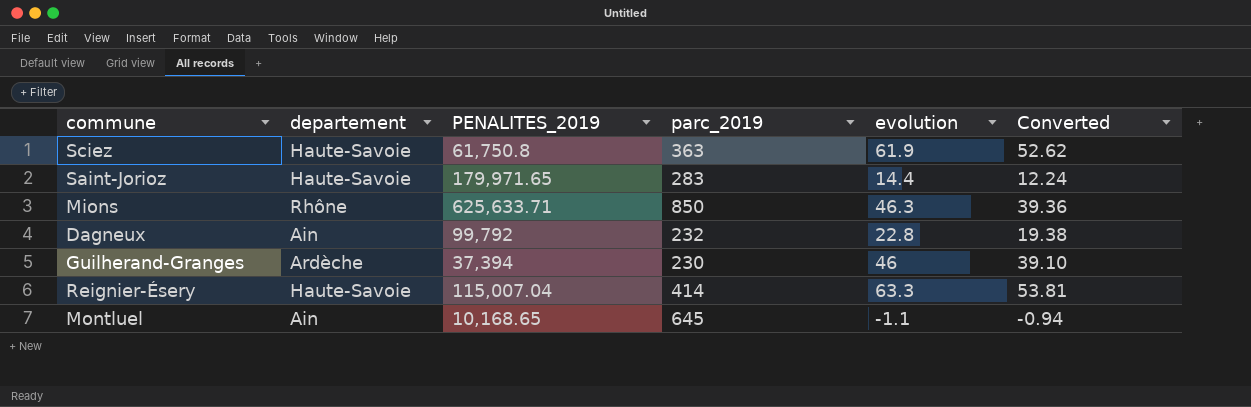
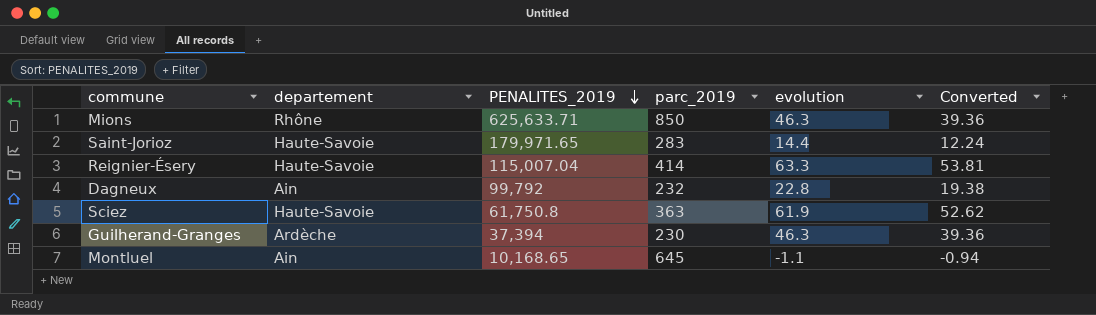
row order: none -> PENALITES_2019 descending
Guilherand-Granges | evolution: 46 -> 46.3
Guilherand-Granges | Converted: 39.10 -> 39.36

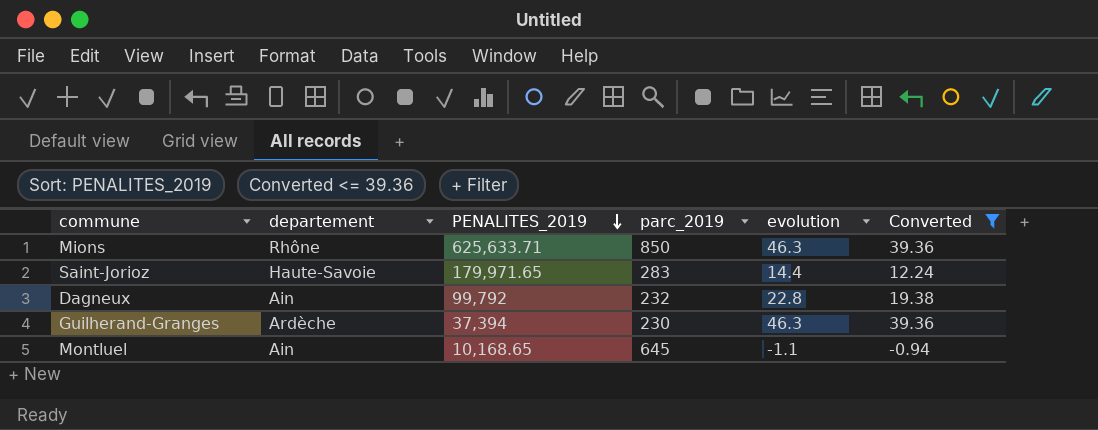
filter: none -> Converted <= 39.36

